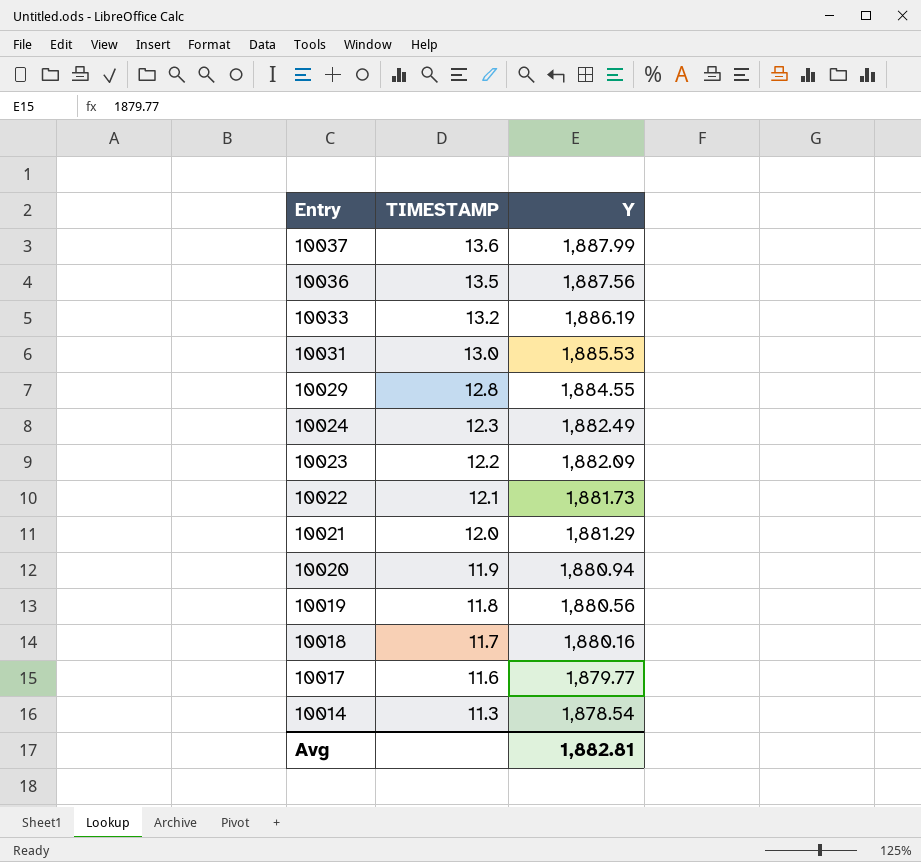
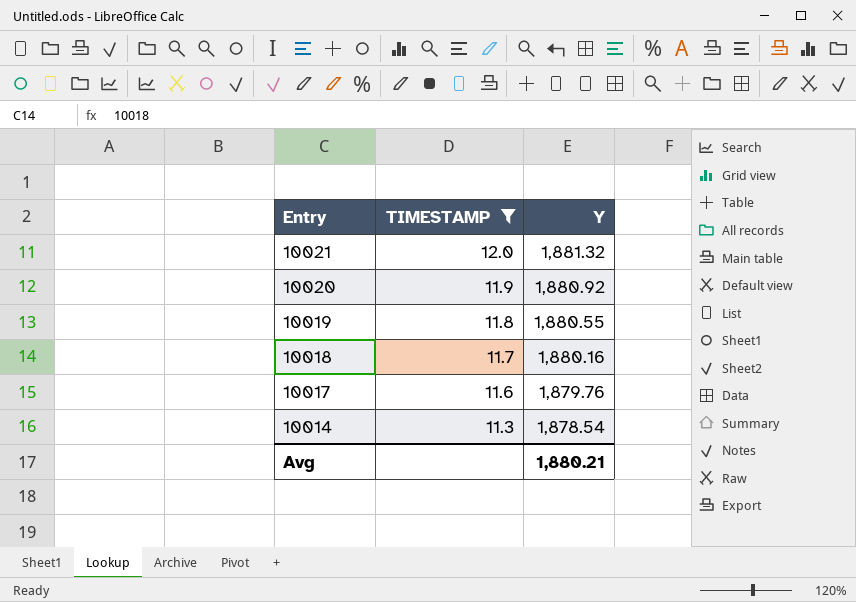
filter: none -> TIMESTAMP <= 12.0
10021 | Y: 1,881.29 -> 1,881.32
10020 | Y: 1,880.94 -> 1,880.92
10019 | Y: 1,880.56 -> 1,880.55
10017 | Y: 1,879.77 -> 1,879.76
Avg | Y: 1,882.81 -> 1,880.21

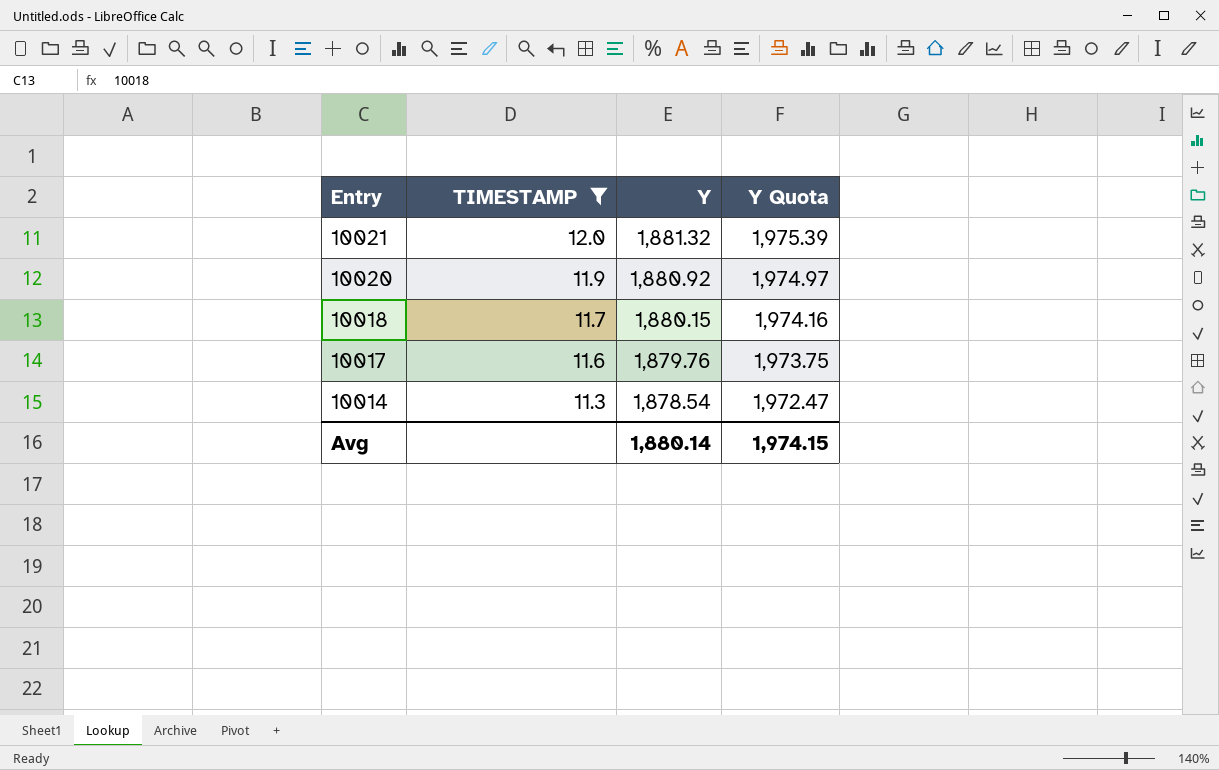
column Y Quota | formula: none -> [Y] * 1.05
row 10019: 11.8 | 1,880.55 -> none
10018 | Y: 1,880.16 -> 1,880.15
Avg | Y: 1,880.21 -> 1,880.14

